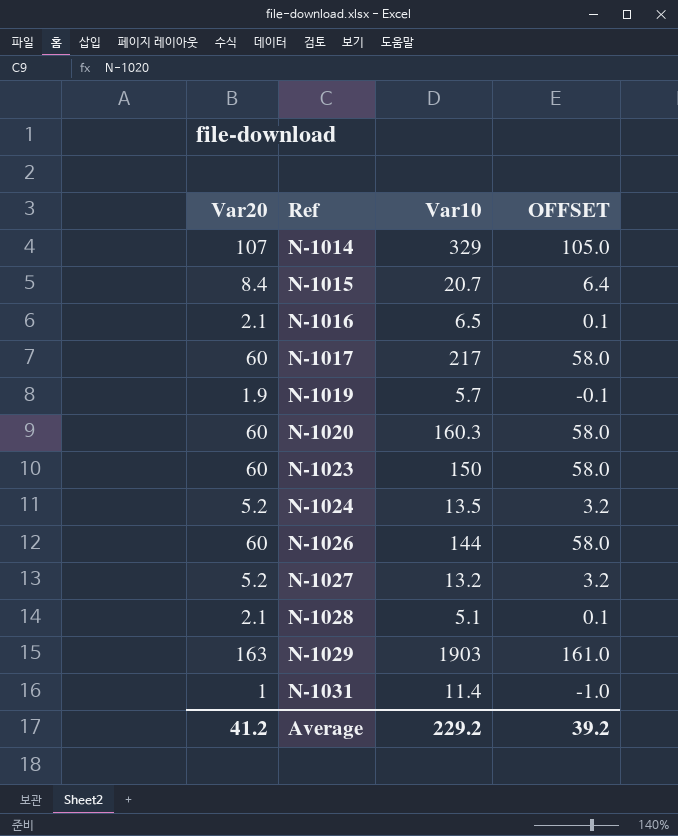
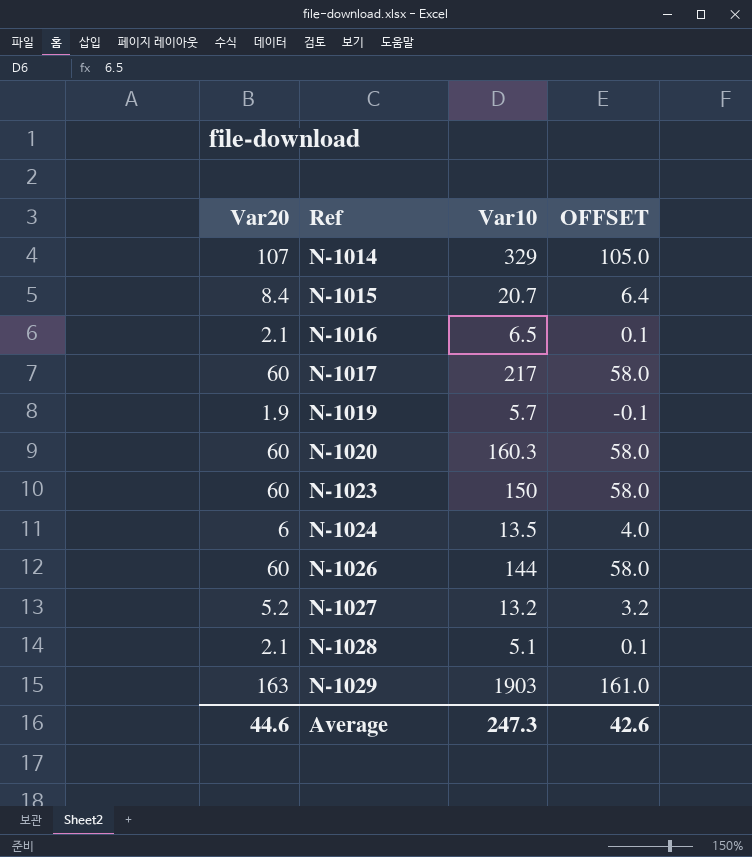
row N-1031: 1 | 11.4 | -1.0 -> none
N-1024 | Var20: 5.2 -> 6
N-1024 | OFFSET: 3.2 -> 4.0
Average | Var20: 41.2 -> 44.6
Average | Var10: 229.2 -> 247.3
Average | OFFSET: 39.2 -> 42.6

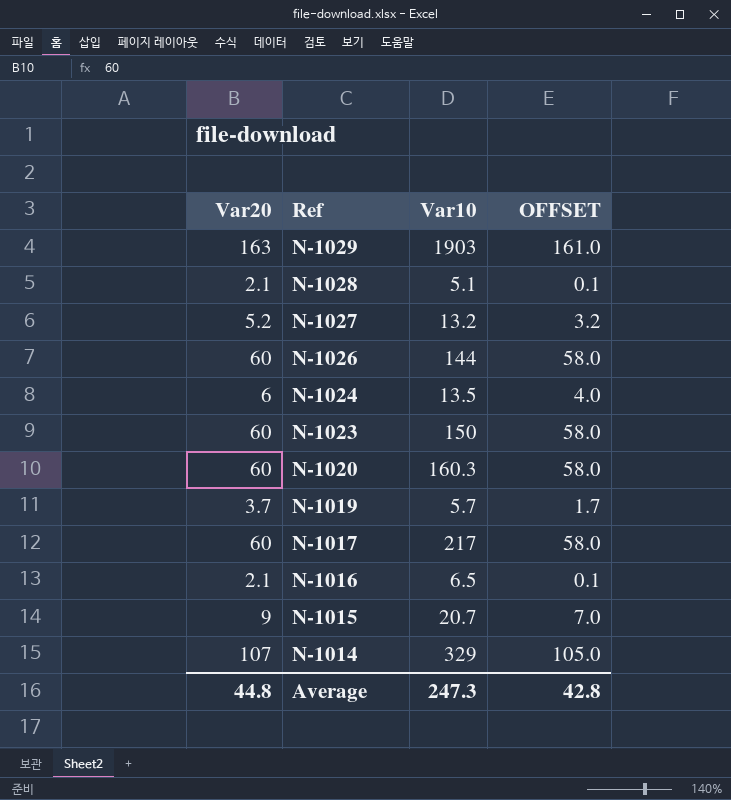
row order: Ref ascending -> Ref descending
N-1019 | Var20: 1.9 -> 3.7
N-1019 | OFFSET: -0.1 -> 1.7
N-1015 | Var20: 8.4 -> 9
N-1015 | OFFSET: 6.4 -> 7.0
Average | Var20: 44.6 -> 44.8
Average | OFFSET: 42.6 -> 42.8

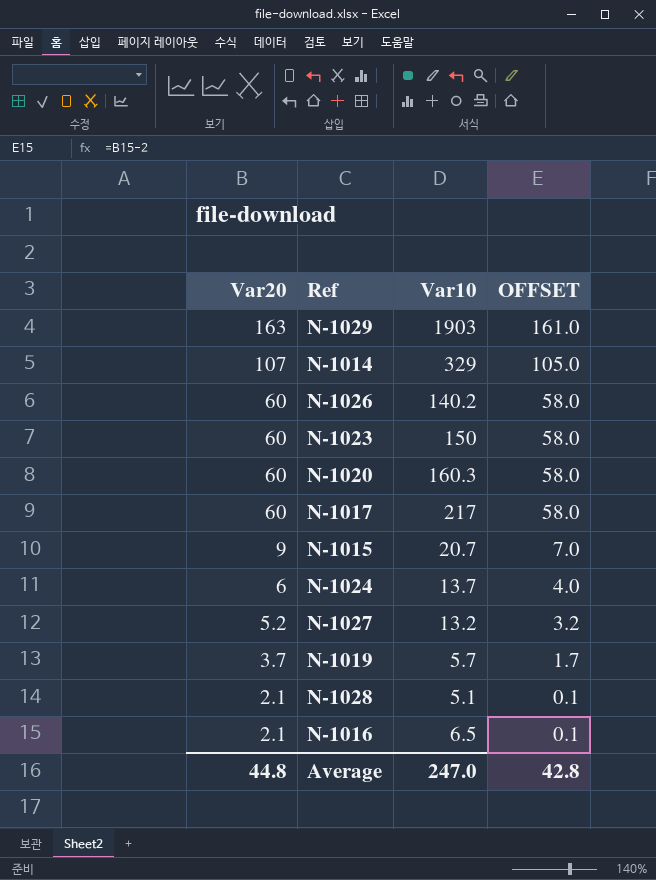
row order: Ref descending -> Var20 descending
N-1026 | Var10: 144 -> 140.2
N-1024 | Var10: 13.5 -> 13.7
Average | Var10: 247.3 -> 247.0

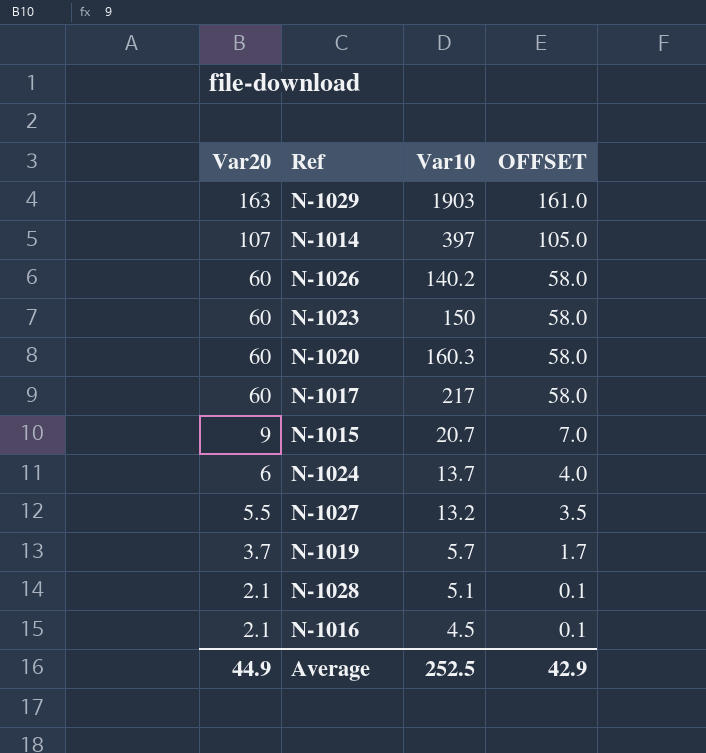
N-1014 | Var10: 329 -> 397
N-1027 | Var20: 5.2 -> 5.5
N-1027 | OFFSET: 3.2 -> 3.5
N-1016 | Var10: 6.5 -> 4.5
Average | Var20: 44.8 -> 44.9
Average | Var10: 247.0 -> 252.5
Average | OFFSET: 42.8 -> 42.9

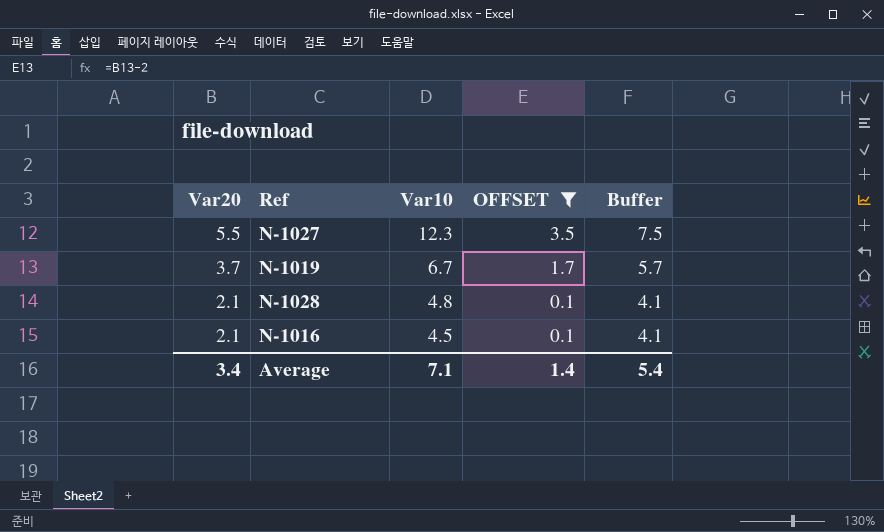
filter: none -> OFFSET <= 3.5
column Buffer | formula: none -> [Var20] + 2
N-1027 | Var10: 13.2 -> 12.3
N-1019 | Var10: 5.7 -> 6.7
N-1028 | Var10: 5.1 -> 4.8
Average | Var20: 44.9 -> 3.4
Average | Var10: 252.5 -> 7.1
Average | OFFSET: 42.9 -> 1.4

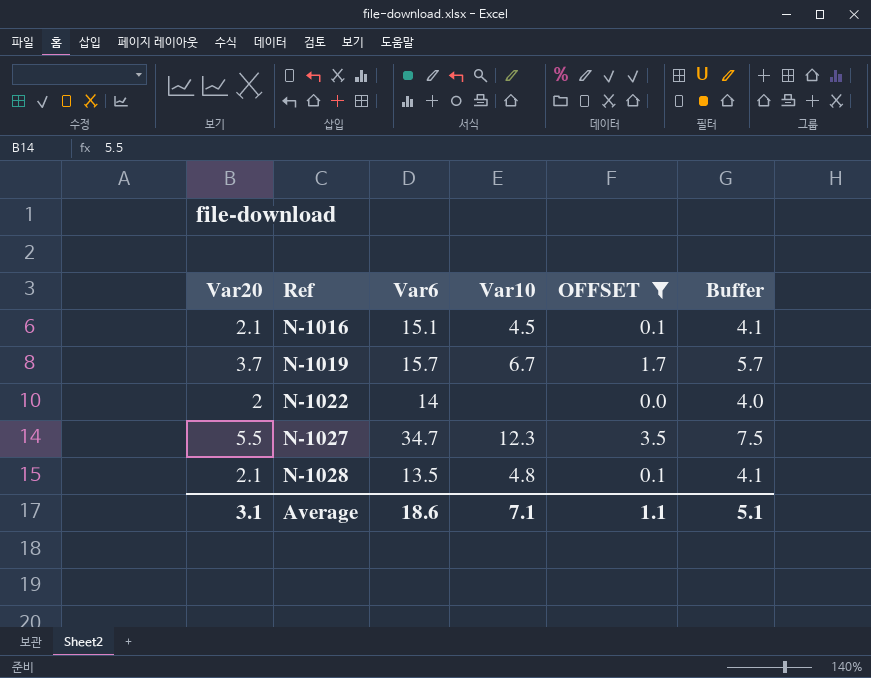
row order: Var20 descending -> Ref ascending
column Var6 | position: none -> 3
row N-1022: none -> 2 | 14 | none | 0.0 | 4.0
Average | Var20: 3.4 -> 3.1
Average | OFFSET: 1.4 -> 1.1
Average | Buffer: 5.4 -> 5.1

